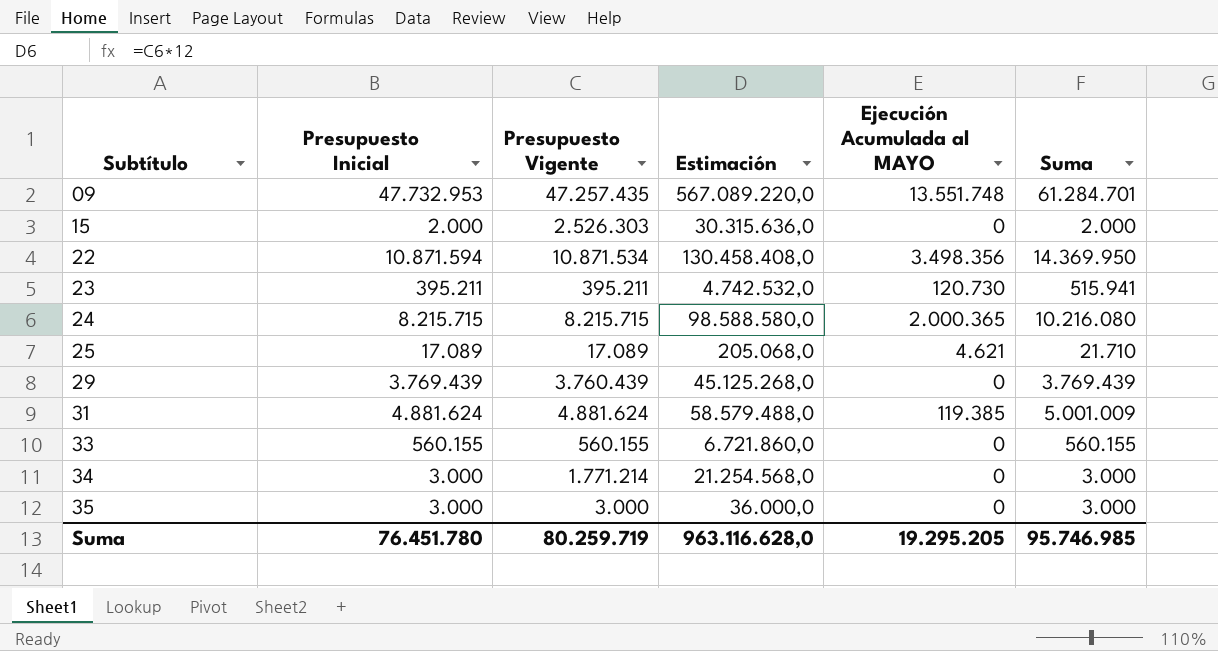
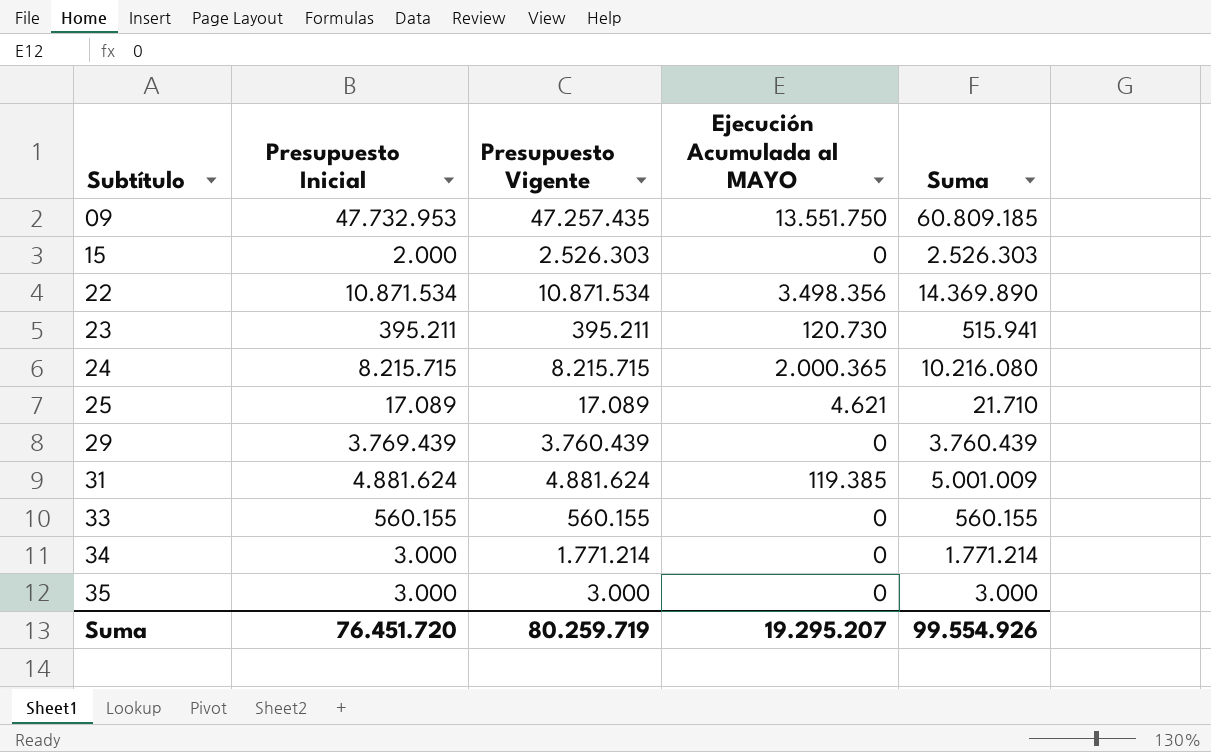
column Estimación | formula: [Presupuesto Vigente] * 12 -> none
column Suma | formula: [Presupuesto Inicial] + [Ejecución Acumulada al MAYO] -> [Presupuesto Vigente] + [Ejecución Acumulada al MAYO]
09 | Ejecución Acumulada al MAYO: 13.551.748 -> 13.551.750
22 | Presupuesto Inicial: 10.871.594 -> 10.871.534
Suma | Presupuesto Inicial: 76.451.780 -> 76.451.720
Suma | Ejecución Acumulada al MAYO: 19.295.205 -> 19.295.207
Suma | Suma: 95.746.985 -> 99.554.926

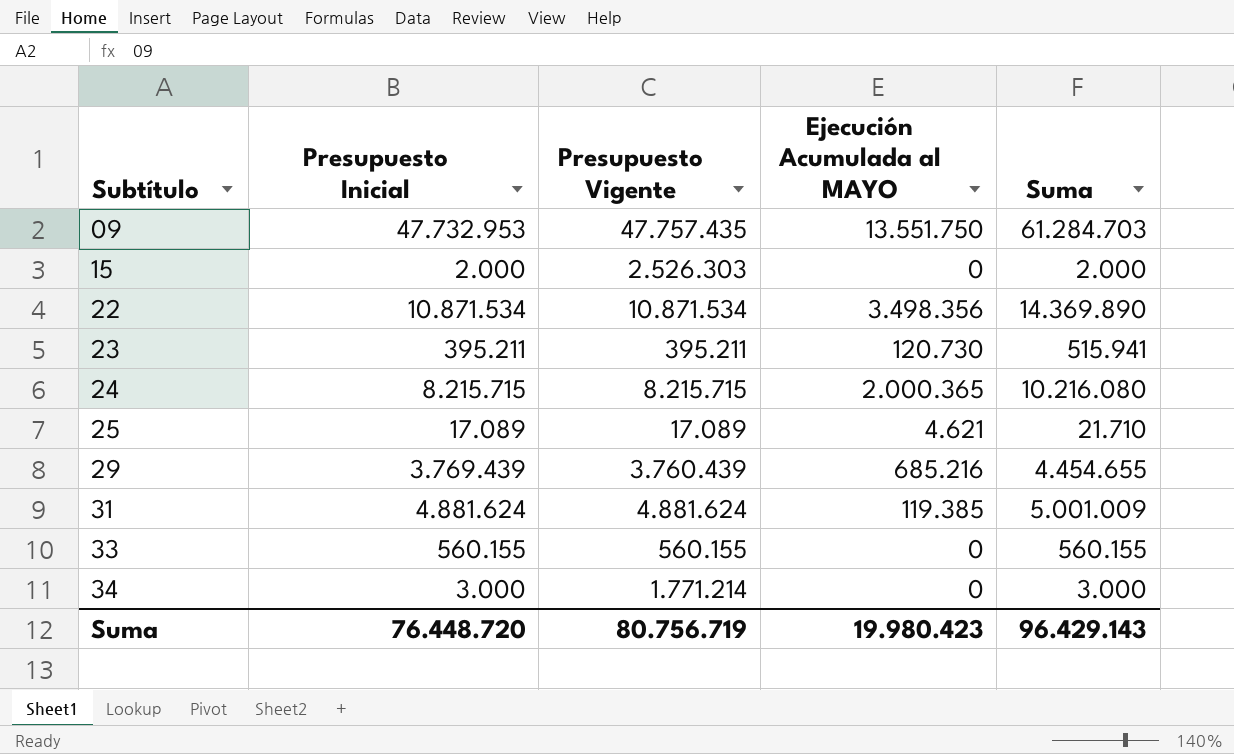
column Suma | formula: [Presupuesto Vigente] + [Ejecución Acumulada al MAYO] -> [Presupuesto Inicial] + [Ejecución Acumulada al MAYO]
row 35: 3.000 | 3.000 | 0 | 3.000 -> none
09 | Presupuesto Vigente: 47.257.435 -> 47.757.435
29 | Ejecución Acumulada al MAYO: 0 -> 685.216
Suma | Presupuesto Inicial: 76.451.720 -> 76.448.720
Suma | Presupuesto Vigente: 80.259.719 -> 80.756.719
Suma | Ejecución Acumulada al MAYO: 19.295.207 -> 19.980.423
Suma | Suma: 99.554.926 -> 96.429.143

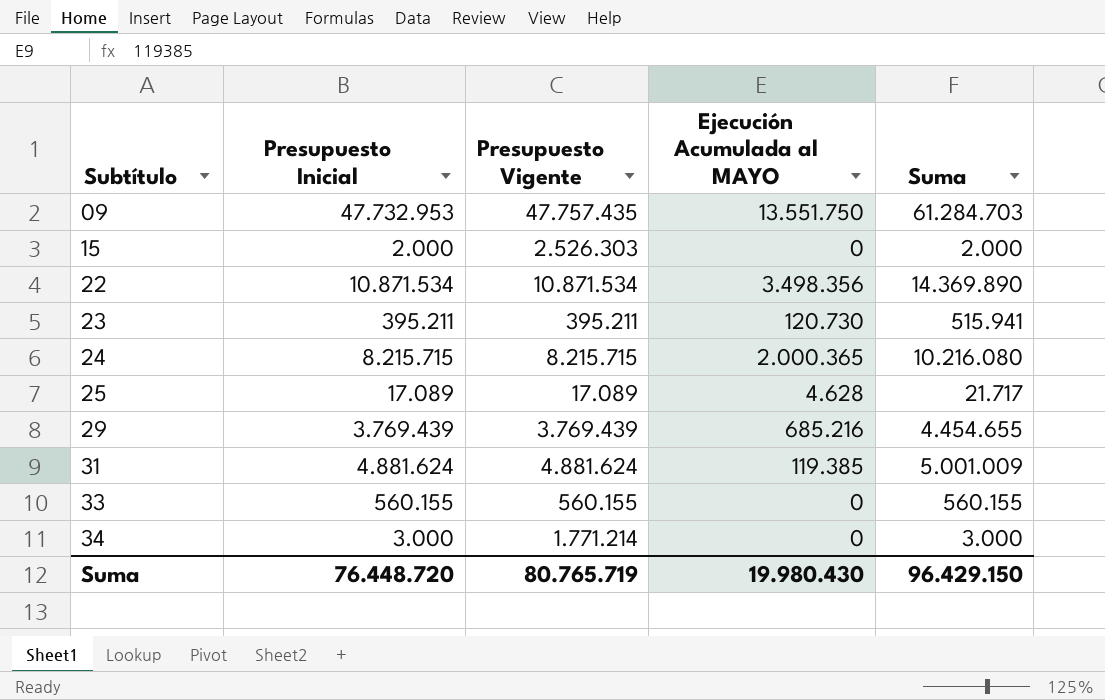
25 | Ejecución Acumulada al MAYO: 4.621 -> 4.628
25 | Suma: 21.710 -> 21.717
29 | Presupuesto Vigente: 3.760.439 -> 3.769.439
Suma | Presupuesto Vigente: 80.756.719 -> 80.765.719
Suma | Ejecución Acumulada al MAYO: 19.980.423 -> 19.980.430
Suma | Suma: 96.429.143 -> 96.429.150

